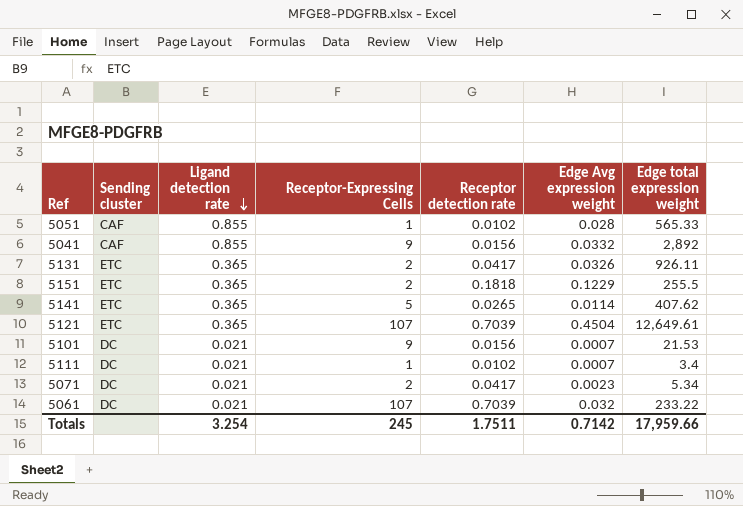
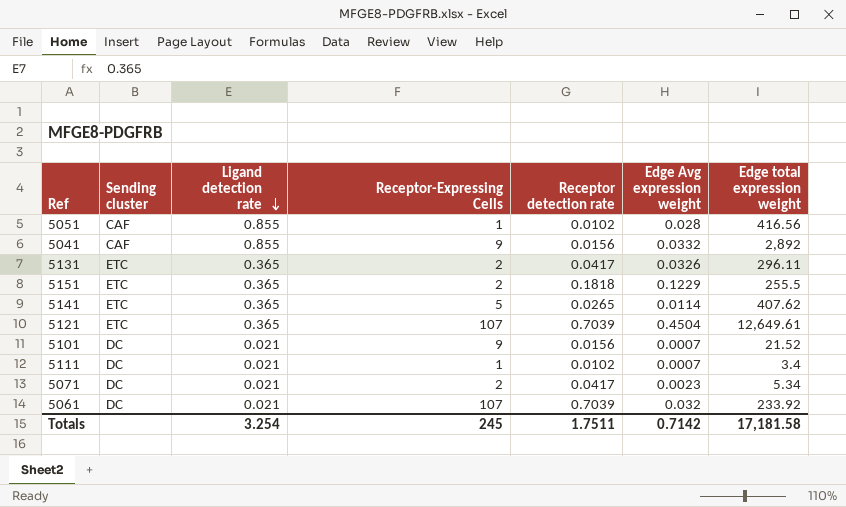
5051 | Edge total expression weight: 565.33 -> 416.56
5131 | Edge total expression weight: 926.11 -> 296.11
5101 | Edge total expression weight: 21.53 -> 21.52
5061 | Edge total expression weight: 233.22 -> 233.92
Totals | Edge total expression weight: 17,959.66 -> 17,181.58

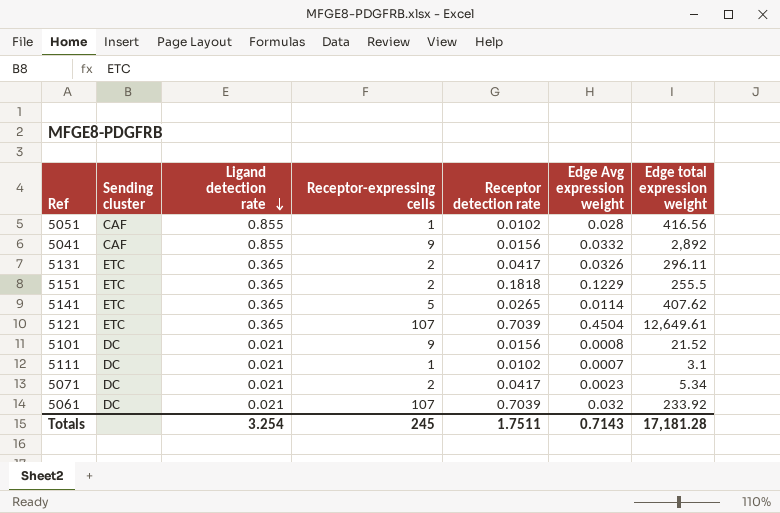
column name: Receptor-Expressing Cells -> Receptor-expressing cells
5101 | Edge Avg expression weight: 0.0007 -> 0.0008
5111 | Edge total expression weight: 3.4 -> 3.1
Totals | Edge Avg expression weight: 0.7142 -> 0.7143
Totals | Edge total expression weight: 17,181.58 -> 17,181.28

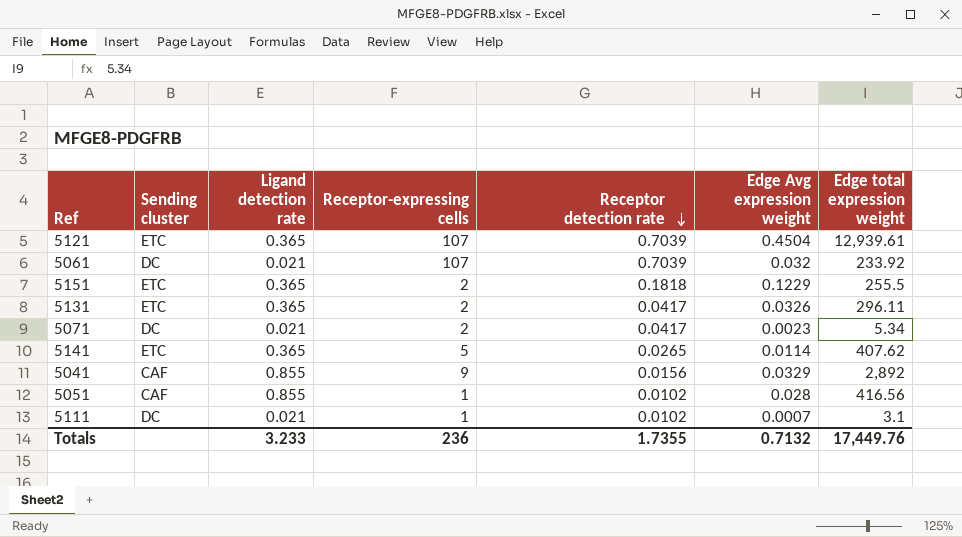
row order: Ligand detection rate descending -> Receptor detection rate descending
row 5101: DC | 0.021 | 9 | 0.0156 | 0.0008 | 21.52 -> none
5121 | Edge total expression weight: 12,649.61 -> 12,939.61
5041 | Edge Avg expression weight: 0.0332 -> 0.0329
Totals | Ligand detection rate: 3.254 -> 3.233
Totals | Receptor-expressing cells: 245 -> 236
Totals | Receptor detection rate: 1.7511 -> 1.7355
Totals | Edge Avg expression weight: 0.7143 -> 0.7132
Totals | Edge total expression weight: 17,181.28 -> 17,449.76

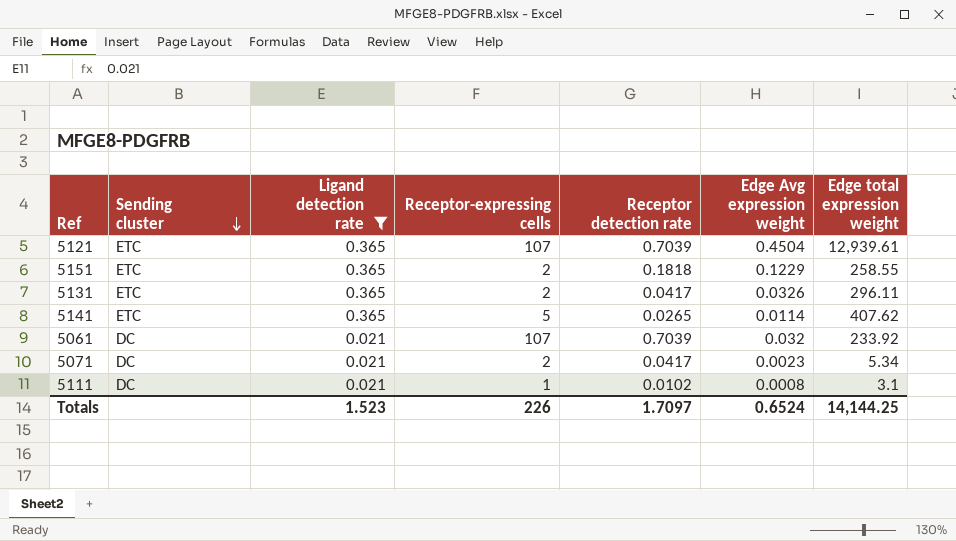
filter: none -> Ligand detection rate != 0.855
row order: Receptor detection rate descending -> Sending cluster descending
5151 | Edge total expression weight: 255.5 -> 258.55
5111 | Edge Avg expression weight: 0.0007 -> 0.0008
Totals | Ligand detection rate: 3.233 -> 1.523
Totals | Receptor-expressing cells: 236 -> 226
Totals | Receptor detection rate: 1.7355 -> 1.7097
Totals | Edge Avg expression weight: 0.7132 -> 0.6524
Totals | Edge total expression weight: 17,449.76 -> 14,144.25

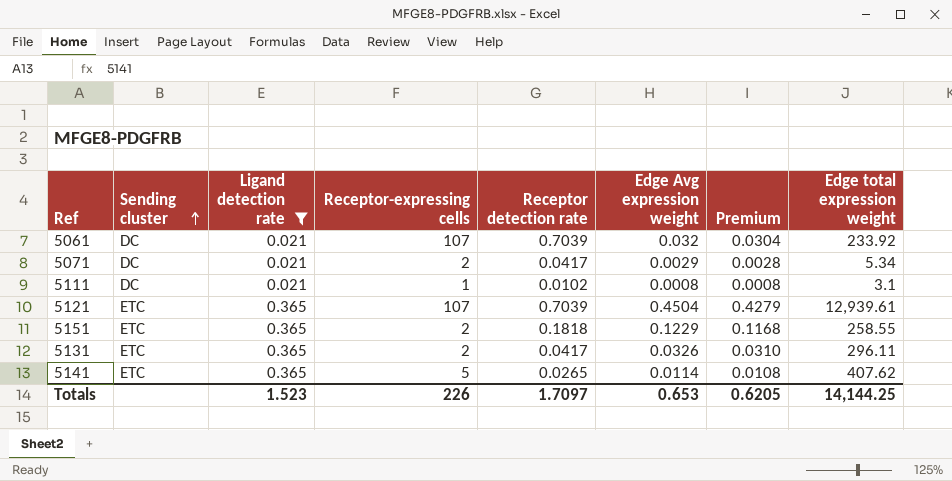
row order: Sending cluster descending -> Sending cluster ascending
column Premium | formula: none -> [Edge Avg expression weight] * 0.95
5071 | Edge Avg expression weight: 0.0023 -> 0.0029
Totals | Edge Avg expression weight: 0.6524 -> 0.653

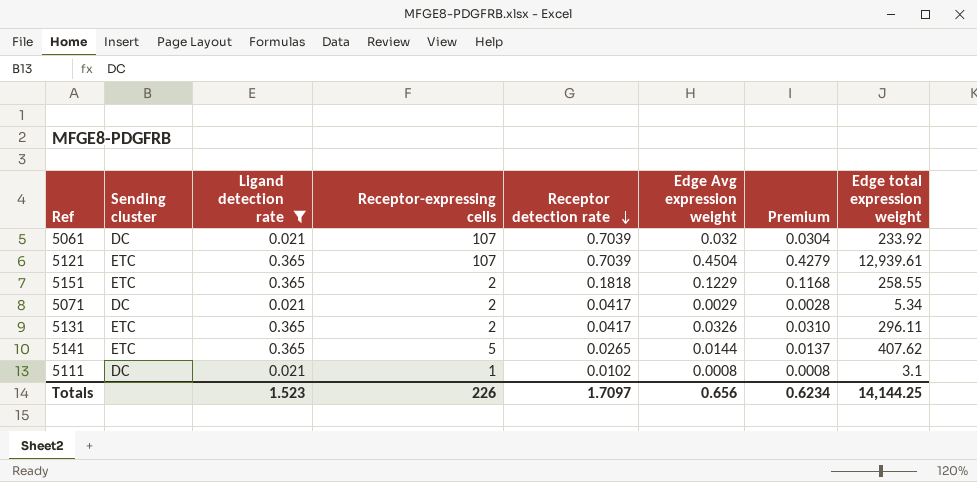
row order: Sending cluster ascending -> Receptor detection rate descending
5141 | Edge Avg expression weight: 0.0114 -> 0.0144
5141 | Premium: 0.0108 -> 0.0137
Totals | Edge Avg expression weight: 0.653 -> 0.656
Totals | Premium: 0.6205 -> 0.6234

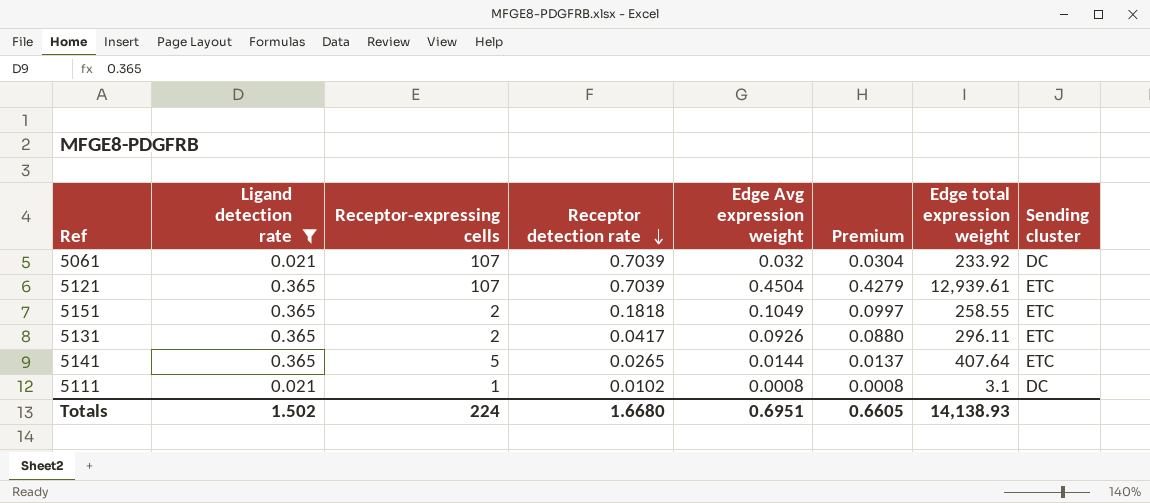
column Sending cluster | position: 2 -> 8
row 5071: DC | 0.021 | 2 | 0.0417 | 0.0029 | 0.0028 | 5.34 -> none
5151 | Edge Avg expression weight: 0.1229 -> 0.1049
5151 | Premium: 0.1168 -> 0.0997
5131 | Edge Avg expression weight: 0.0326 -> 0.0926
5131 | Premium: 0.0310 -> 0.0880
5141 | Edge total expression weight: 407.62 -> 407.64
Totals | Ligand detection rate: 1.523 -> 1.502
Totals | Receptor-expressing cells: 226 -> 224
Totals | Receptor detection rate: 1.7097 -> 1.6680
Totals | Edge Avg expression weight: 0.656 -> 0.6951
Totals | Premium: 0.6234 -> 0.6605
Totals | Edge total expression weight: 14,144.25 -> 14,138.93

